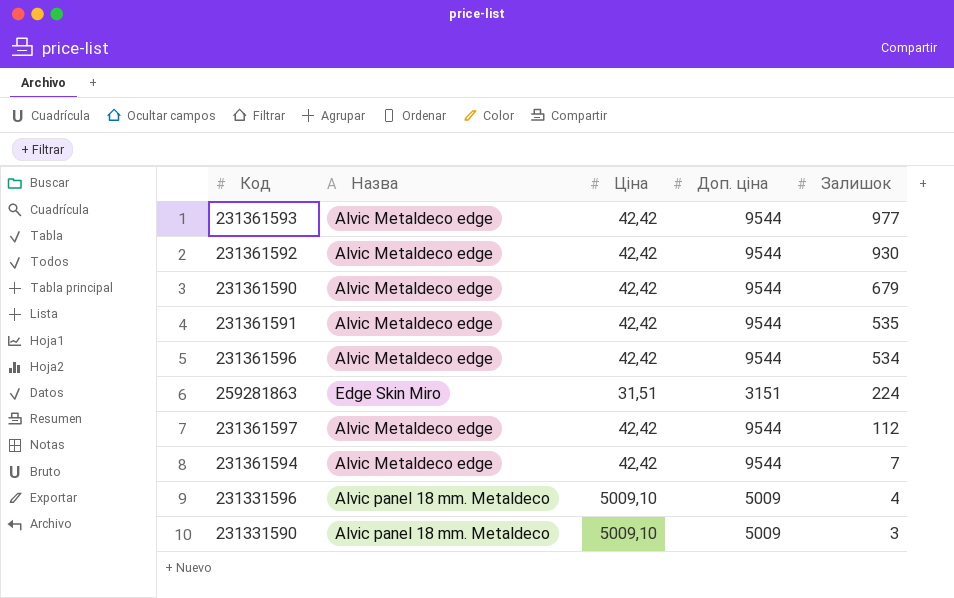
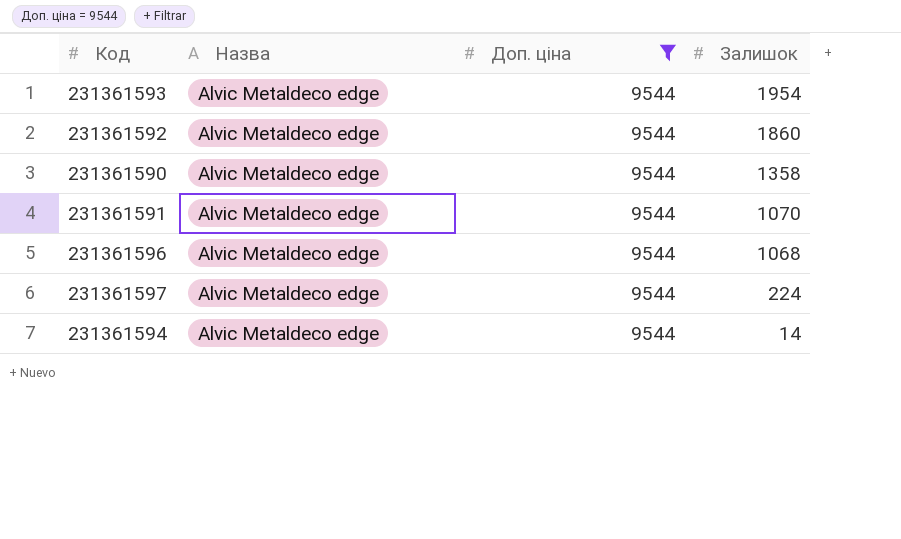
filter: none -> Доп. ціна = 9544
column Ціна | position: 3 -> none
231361593 | Залишок: 977 -> 1954
231361592 | Залишок: 930 -> 1860
231361590 | Залишок: 679 -> 1358
231361591 | Залишок: 535 -> 1070
231361596 | Залишок: 534 -> 1068
231361597 | Залишок: 112 -> 224
231361594 | Залишок: 7 -> 14

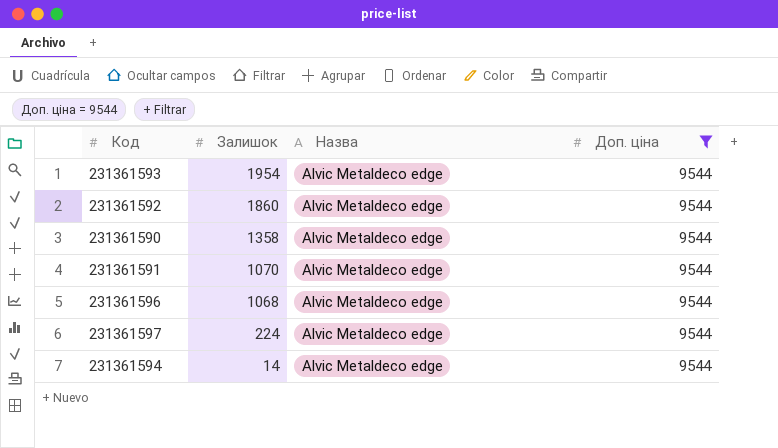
column Залишок | position: 4 -> 2

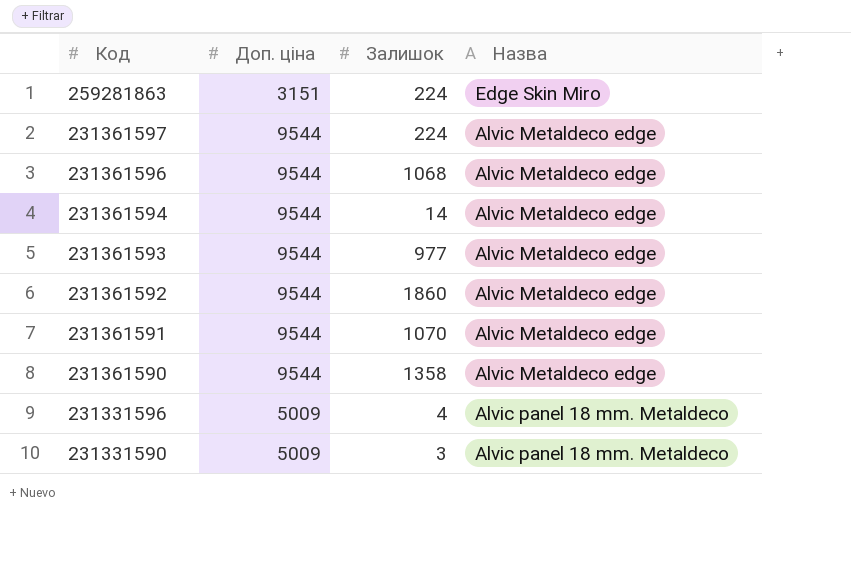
filter: Доп. ціна = 9544 -> none
row order: Залишок descending -> Код descending
column Доп. ціна | position: 4 -> 2
231361593 | Залишок: 1954 -> 977

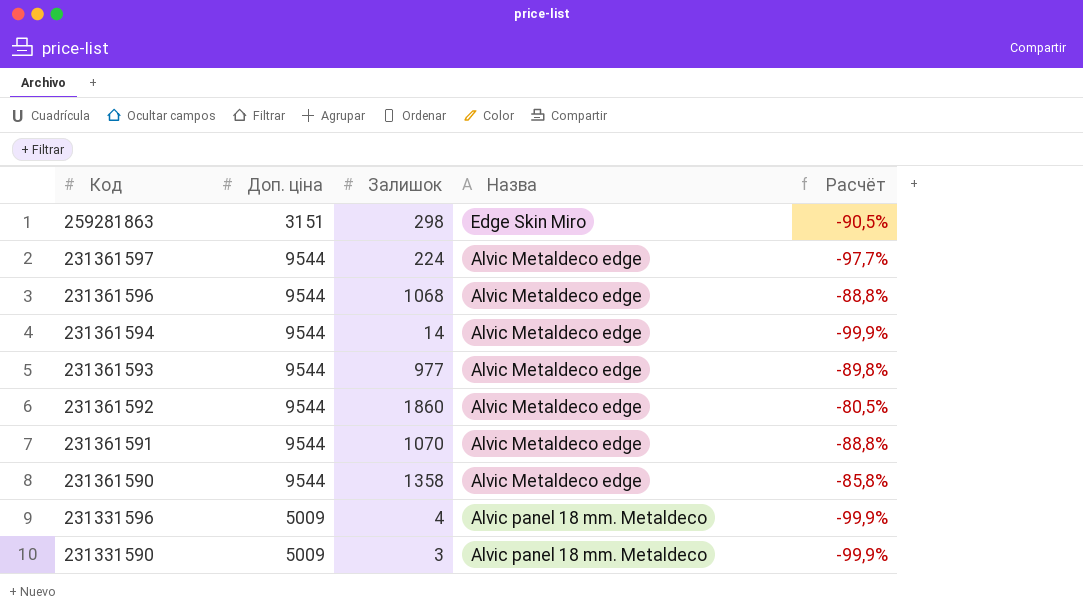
column Расчёт | formula: none -> ([Залишок] - [Доп. ціна]) / [Доп. ціна]
259281863 | Залишок: 224 -> 298

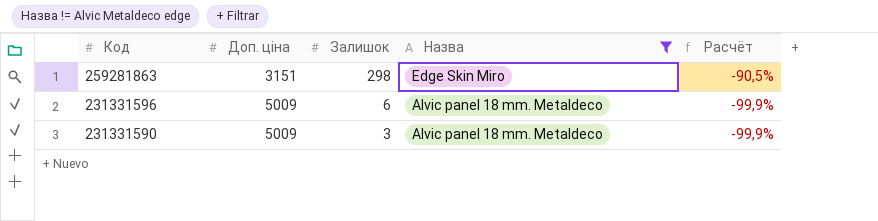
filter: none -> Назва != Alvic Metaldeco edge
231331596 | Залишок: 4 -> 6

